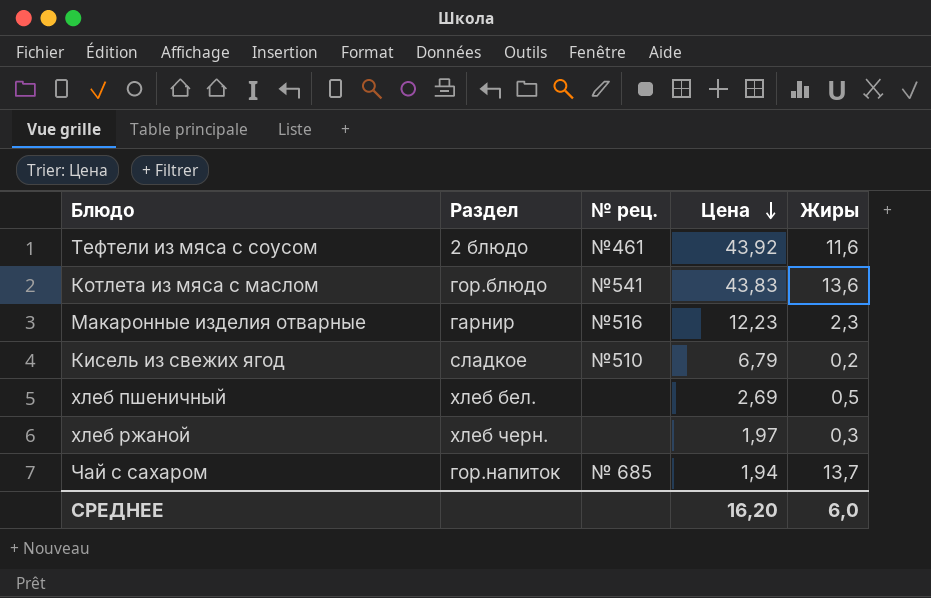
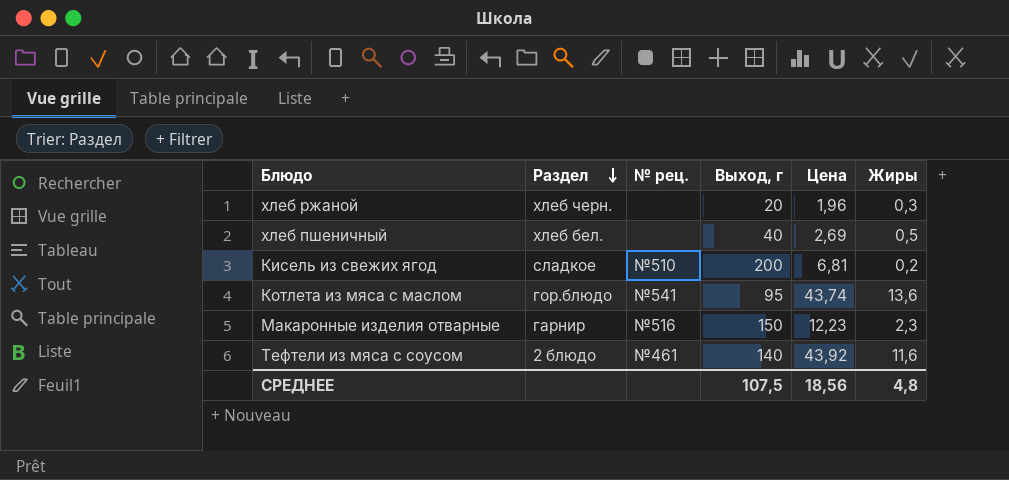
row order: Цена descending -> Раздел descending
column Выход, г | position: none -> 4
row Чай с сахаром: гор.напиток | № 685 | 1,94 | 13,7 -> none
хлеб ржаной | Цена: 1,97 -> 1,96
Кисель из свежих ягод | Цена: 6,79 -> 6,81
Котлета из мяса с маслом | Цена: 43,83 -> 43,74
СРЕДНЕЕ | Цена: 16,20 -> 18,56
СРЕДНЕЕ | Жиры: 6,0 -> 4,8

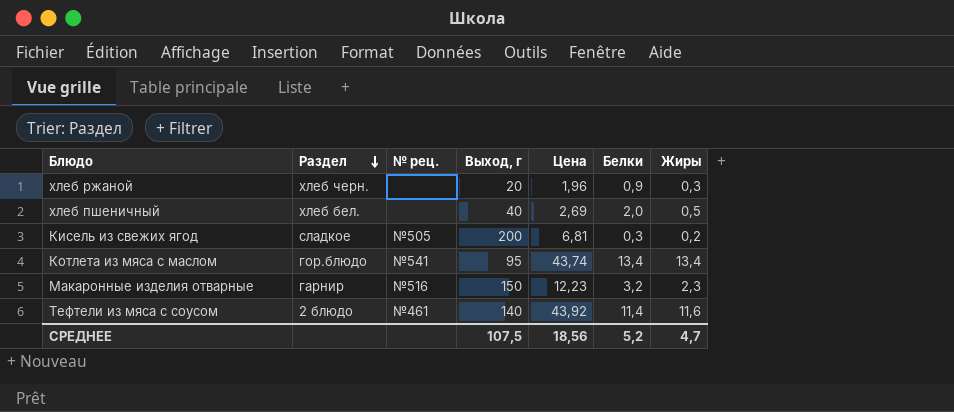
column Белки | position: none -> 6
Кисель из свежих ягод | № рец.: №510 -> №505
Котлета из мяса с маслом | Жиры: 13,6 -> 13,4
СРЕДНЕЕ | Жиры: 4,8 -> 4,7

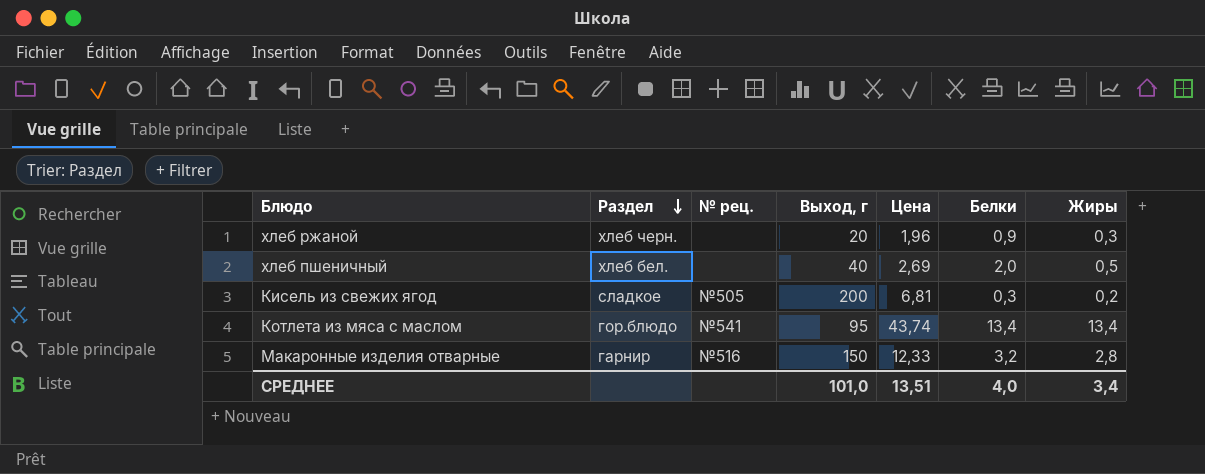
row Тефтели из мяса с соусом: 2 блюдо | №461 | 140 | 43,92 | 11,4 | 11,6 -> none
Макаронные изделия отварные | Цена: 12,23 -> 12,33
Макаронные изделия отварные | Жиры: 2,3 -> 2,8
СРЕДНЕЕ | Выход, г: 107,5 -> 101,0
СРЕДНЕЕ | Цена: 18,56 -> 13,51
СРЕДНЕЕ | Белки: 5,2 -> 4,0
СРЕДНЕЕ | Жиры: 4,7 -> 3,4

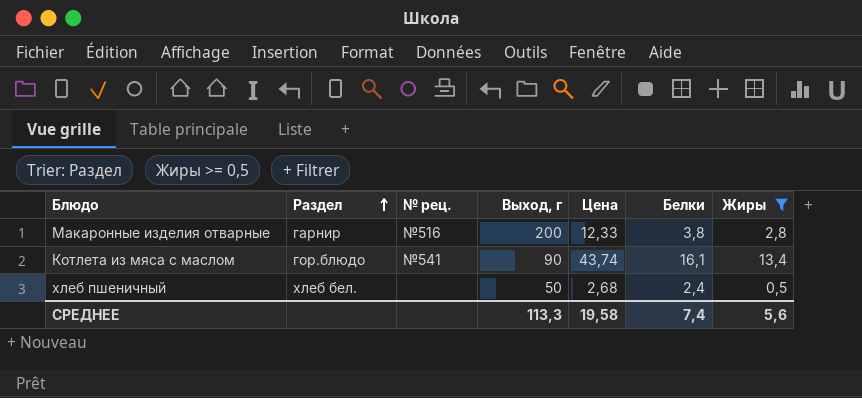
filter: none -> Жиры >= 0,5
row order: Раздел descending -> Раздел ascending
Макаронные изделия отварные | Выход, г: 150 -> 200
Макаронные изделия отварные | Белки: 3,2 -> 3,8
Котлета из мяса с маслом | Выход, г: 95 -> 90
Котлета из мяса с маслом | Белки: 13,4 -> 16,1
хлеб пшеничный | Выход, г: 40 -> 50
хлеб пшеничный | Цена: 2,69 -> 2,68
хлеб пшеничный | Белки: 2,0 -> 2,4
СРЕДНЕЕ | Выход, г: 101,0 -> 113,3
СРЕДНЕЕ | Цена: 13,51 -> 19,58
СРЕДНЕЕ | Белки: 4,0 -> 7,4
СРЕДНЕЕ | Жиры: 3,4 -> 5,6

